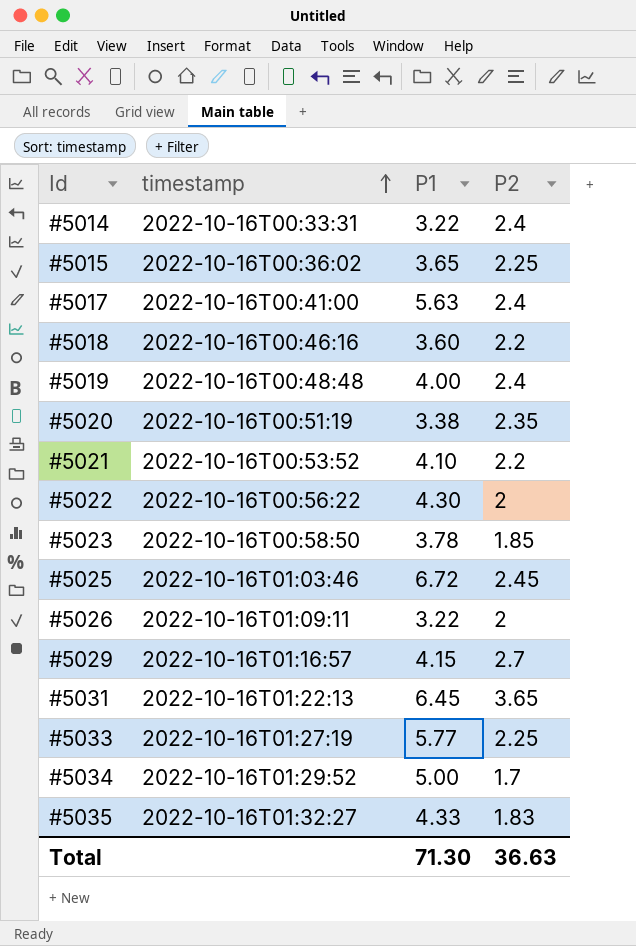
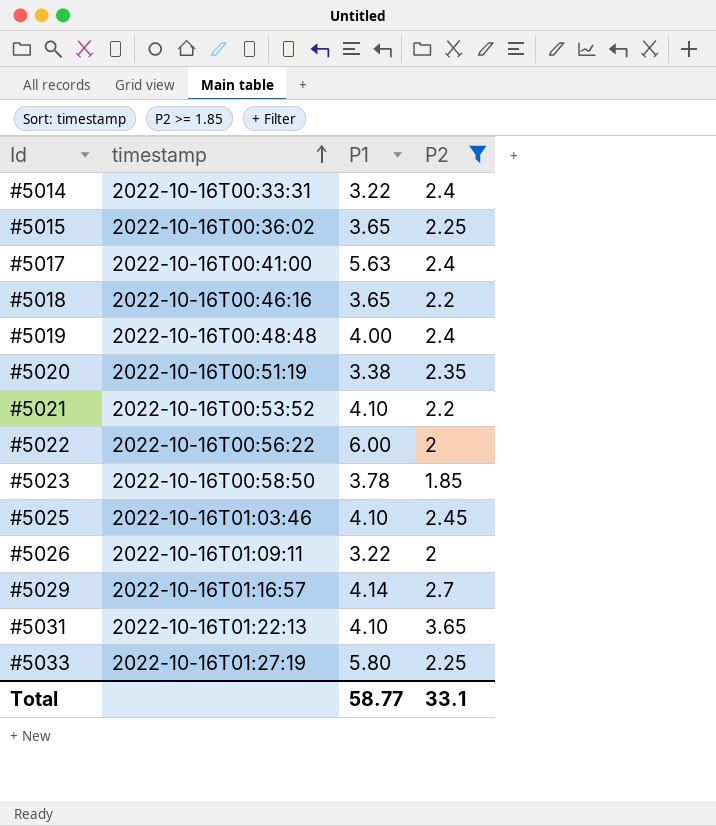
filter: none -> P2 >= 1.85
#5018 | P1: 3.60 -> 3.65
#5022 | P1: 4.30 -> 6.00
#5025 | P1: 6.72 -> 4.10
#5029 | P1: 4.15 -> 4.14
#5031 | P1: 6.45 -> 4.10
#5033 | P1: 5.77 -> 5.80
Total | P1: 71.30 -> 58.77
Total | P2: 36.63 -> 33.1

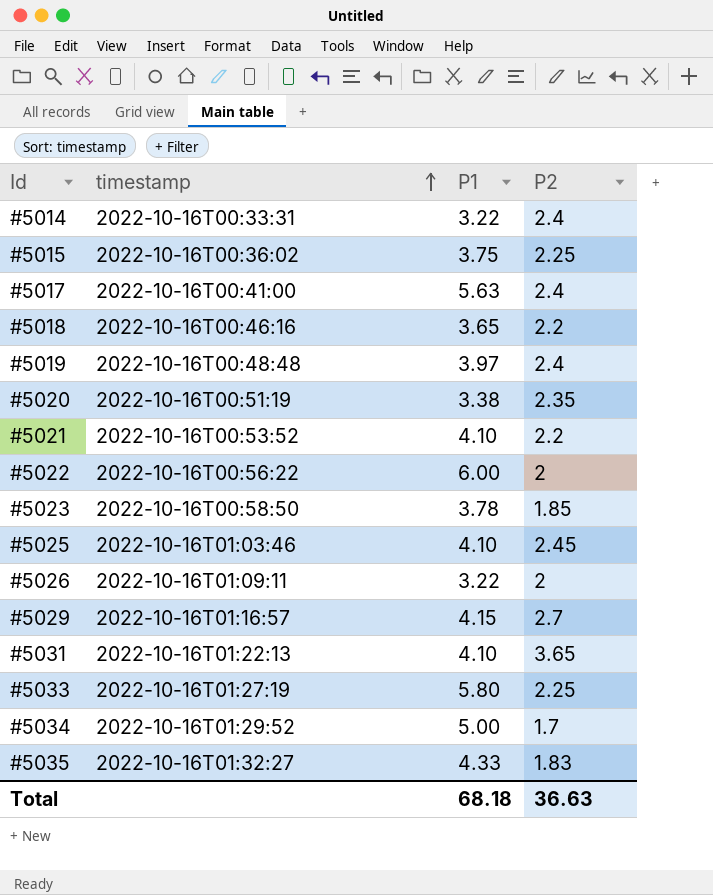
filter: P2 >= 1.85 -> none
#5015 | P1: 3.65 -> 3.75
#5019 | P1: 4.00 -> 3.97
#5029 | P1: 4.14 -> 4.15
Total | P1: 58.77 -> 68.18
Total | P2: 33.1 -> 36.63

